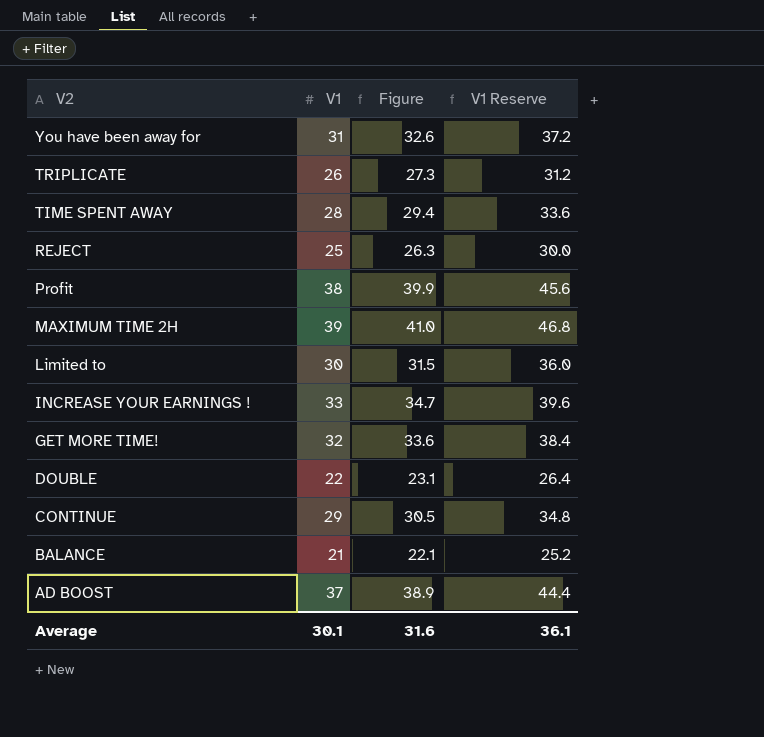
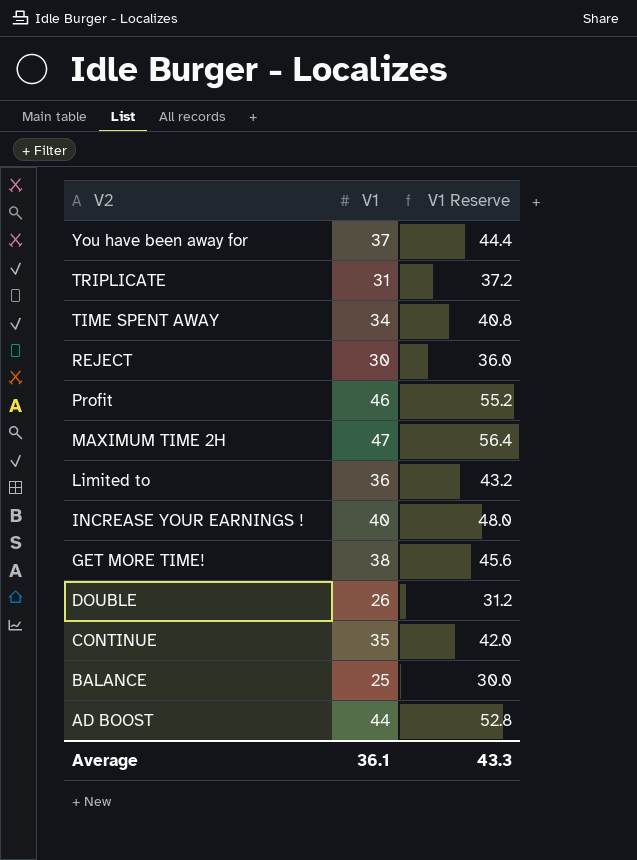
column Figure | formula: [V1] * 1.05 -> none
You have been away for | V1: 31 -> 37
You have been away for | V1 Reserve: 37.2 -> 44.4
TRIPLICATE | V1: 26 -> 31
TRIPLICATE | V1 Reserve: 31.2 -> 37.2
TIME SPENT AWAY | V1: 28 -> 34
TIME SPENT AWAY | V1 Reserve: 33.6 -> 40.8
REJECT | V1: 25 -> 30
REJECT | V1 Reserve: 30.0 -> 36.0
Profit | V1: 38 -> 46
Profit | V1 Reserve: 45.6 -> 55.2
MAXIMUM TIME 2H | V1: 39 -> 47
MAXIMUM TIME 2H | V1 Reserve: 46.8 -> 56.4
Limited to | V1: 30 -> 36
Limited to | V1 Reserve: 36.0 -> 43.2
INCREASE YOUR EARNINGS ! | V1: 33 -> 40
INCREASE YOUR EARNINGS ! | V1 Reserve: 39.6 -> 48.0
GET MORE TIME! | V1: 32 -> 38
GET MORE TIME! | V1 Reserve: 38.4 -> 45.6
DOUBLE | V1: 22 -> 26
DOUBLE | V1 Reserve: 26.4 -> 31.2
CONTINUE | V1: 29 -> 35
CONTINUE | V1 Reserve: 34.8 -> 42.0
BALANCE | V1: 21 -> 25
BALANCE | V1 Reserve: 25.2 -> 30.0
AD BOOST | V1: 37 -> 44
AD BOOST | V1 Reserve: 44.4 -> 52.8
Average | V1: 30.1 -> 36.1
Average | V1 Reserve: 36.1 -> 43.3

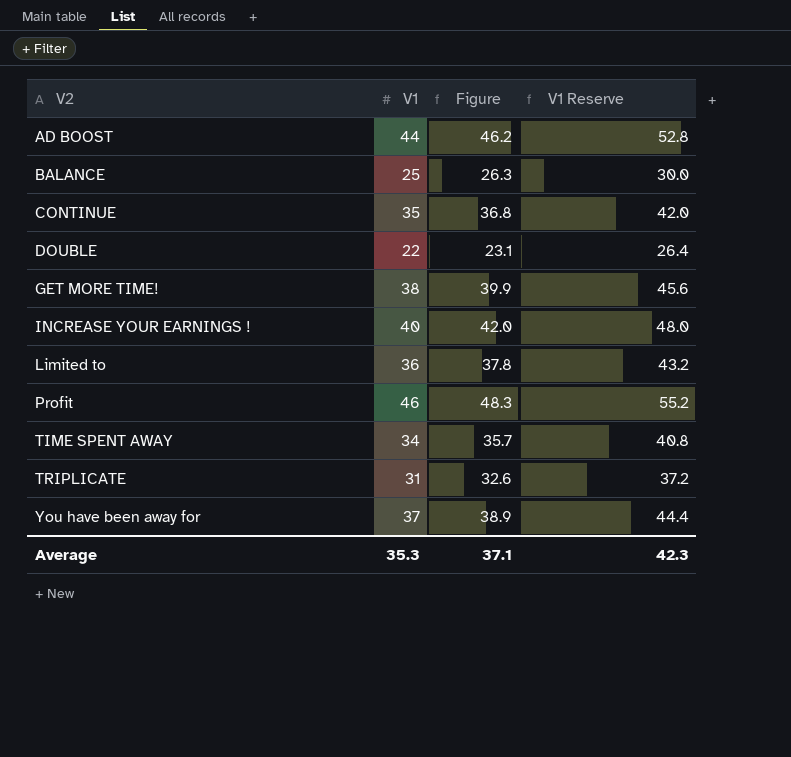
row order: V2 descending -> V2 ascending
column Figure | formula: none -> [V1] * 1.05
row REJECT: 30 | 36.0 -> none
row MAXIMUM TIME 2H: 47 | 56.4 -> none
DOUBLE | V1: 26 -> 22
DOUBLE | V1 Reserve: 31.2 -> 26.4
Average | V1: 36.1 -> 35.3
Average | V1 Reserve: 43.3 -> 42.3

